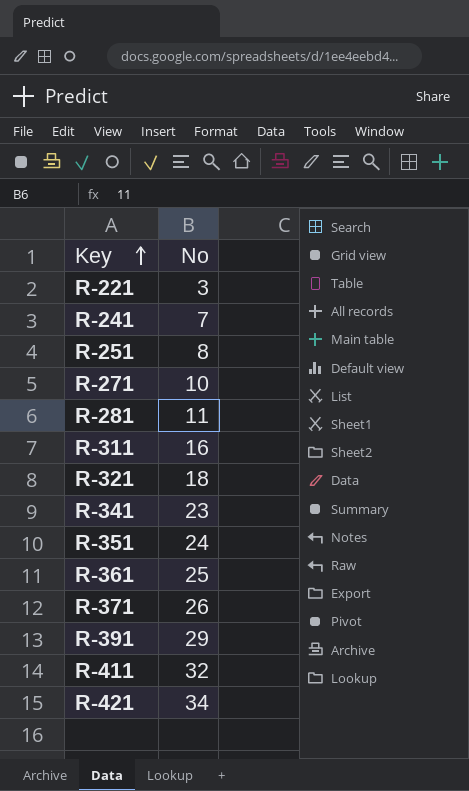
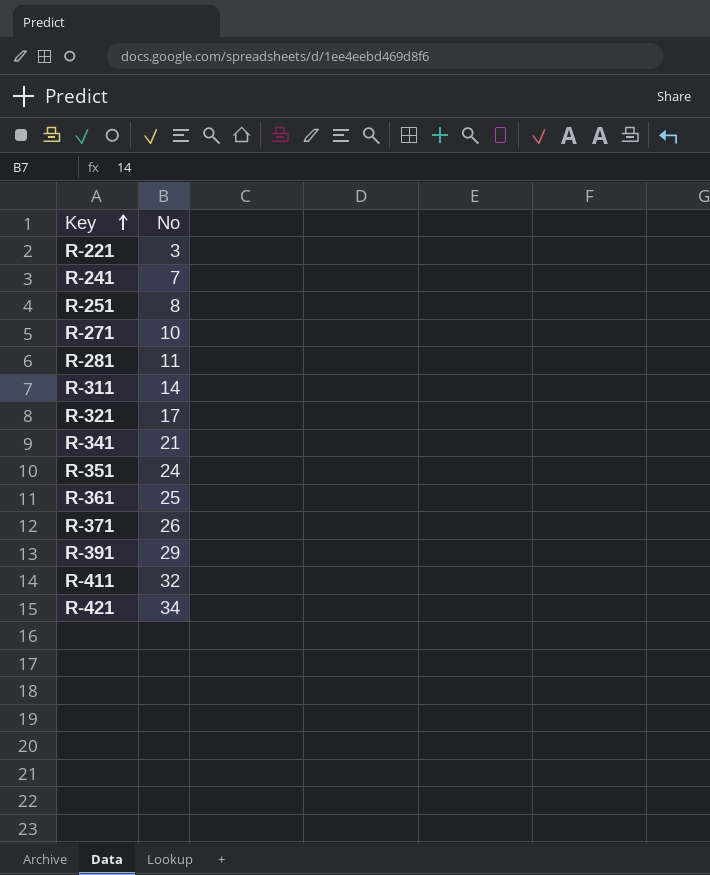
R-311 | No: 16 -> 14
R-321 | No: 18 -> 17
R-341 | No: 23 -> 21

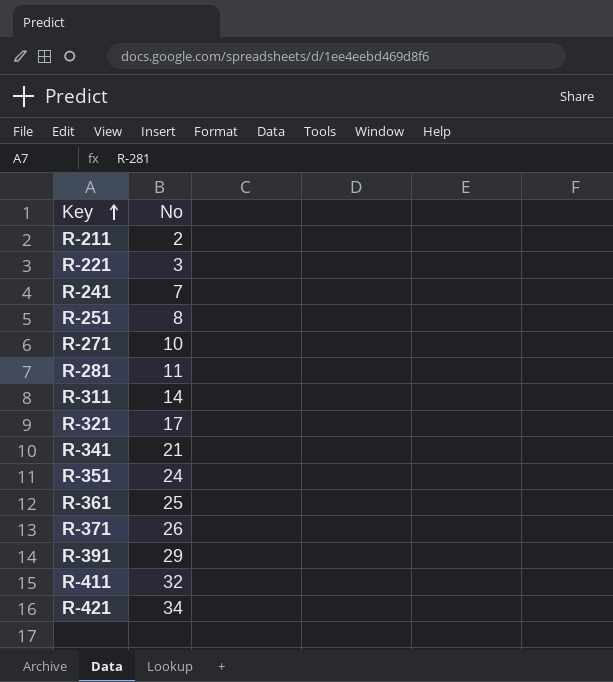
row R-211: none -> 2

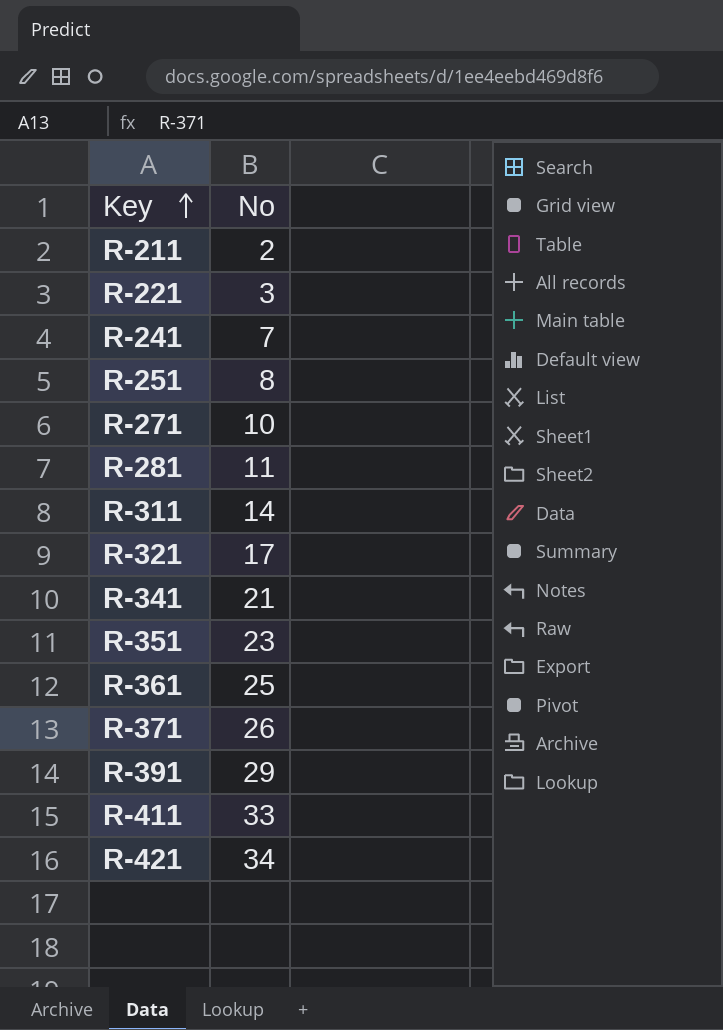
R-351 | No: 24 -> 23
R-411 | No: 32 -> 33

